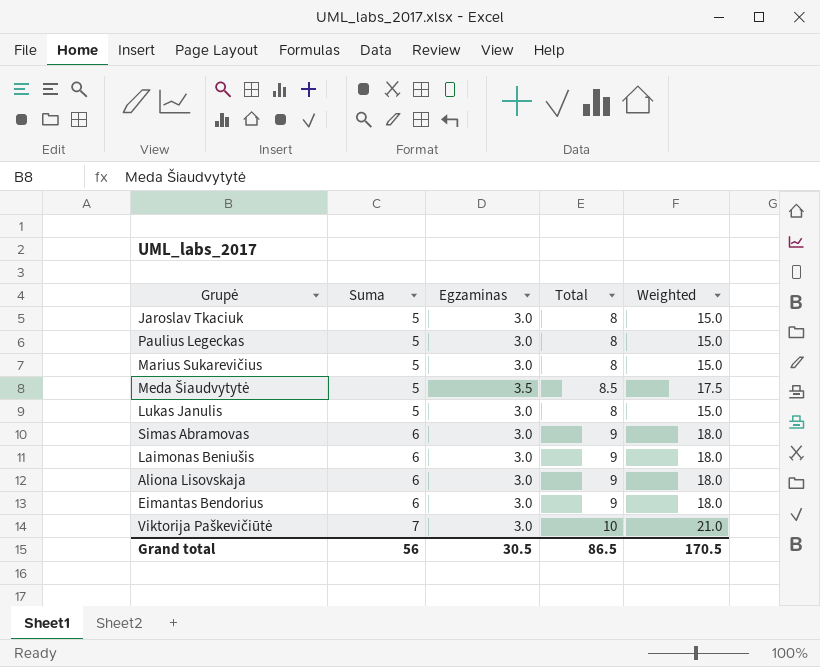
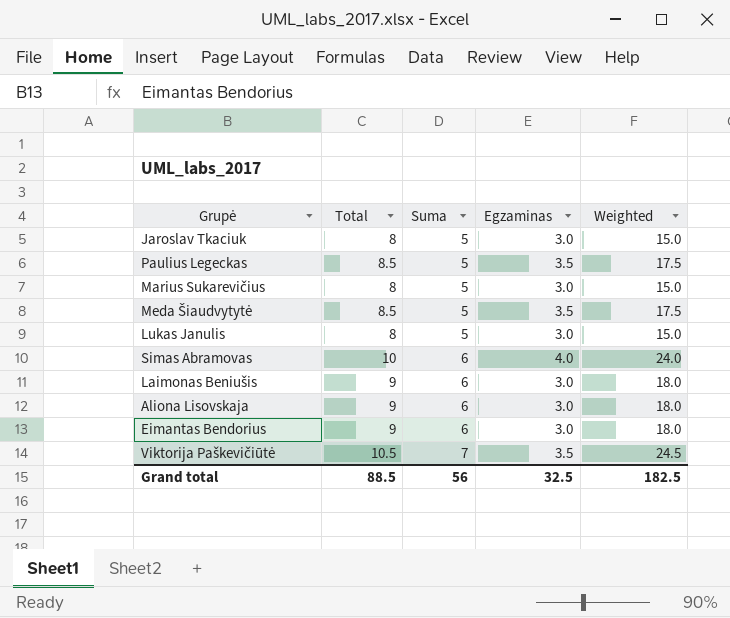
column Total | position: 4 -> 2
Paulius Legeckas | Total: 8 -> 8.5
Paulius Legeckas | Egzaminas: 3.0 -> 3.5
Paulius Legeckas | Weighted: 15.0 -> 17.5
Simas Abramovas | Total: 9 -> 10
Simas Abramovas | Egzaminas: 3.0 -> 4.0
Simas Abramovas | Weighted: 18.0 -> 24.0
Viktorija Paškevičiūtė | Total: 10 -> 10.5
Viktorija Paškevičiūtė | Egzaminas: 3.0 -> 3.5
Viktorija Paškevičiūtė | Weighted: 21.0 -> 24.5
Grand total | Total: 86.5 -> 88.5
Grand total | Egzaminas: 30.5 -> 32.5
Grand total | Weighted: 170.5 -> 182.5

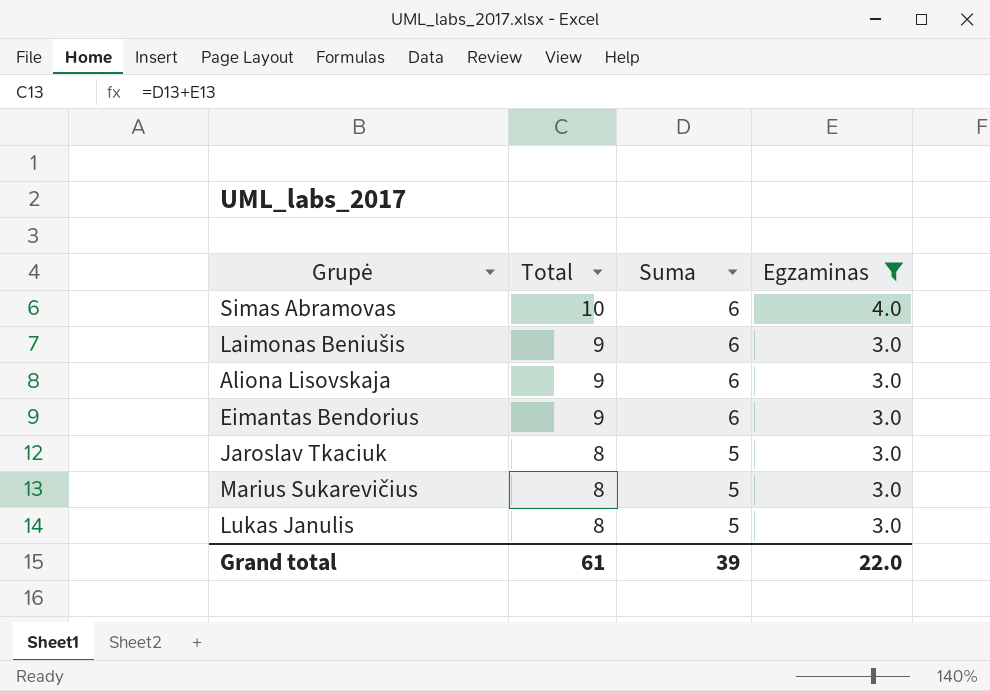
filter: none -> Egzaminas != 3.5
row order: Suma ascending -> Total descending
column Weighted | formula: [Suma] * [Egzaminas] -> none
Grand total | Total: 88.5 -> 61
Grand total | Suma: 56 -> 39
Grand total | Egzaminas: 32.5 -> 22.0

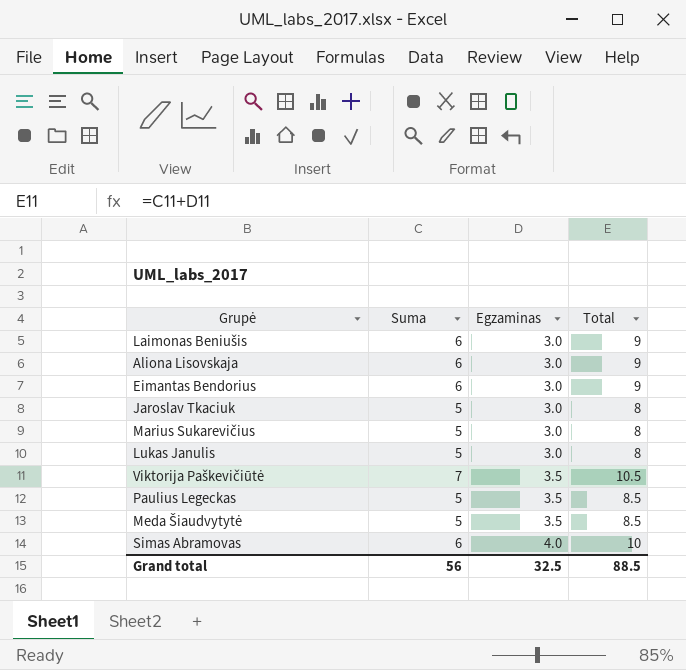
filter: Egzaminas != 3.5 -> none
row order: Total descending -> Egzaminas ascending
column Total | position: 2 -> 4
Grand total | Suma: 39 -> 56
Grand total | Egzaminas: 22.0 -> 32.5
Grand total | Total: 61 -> 88.5

